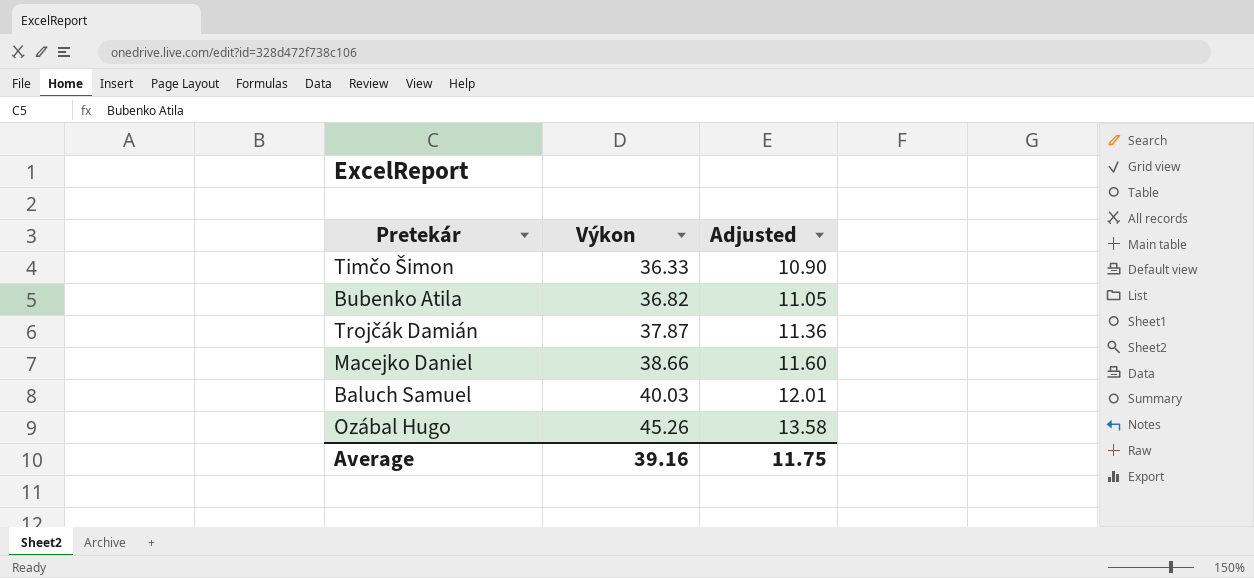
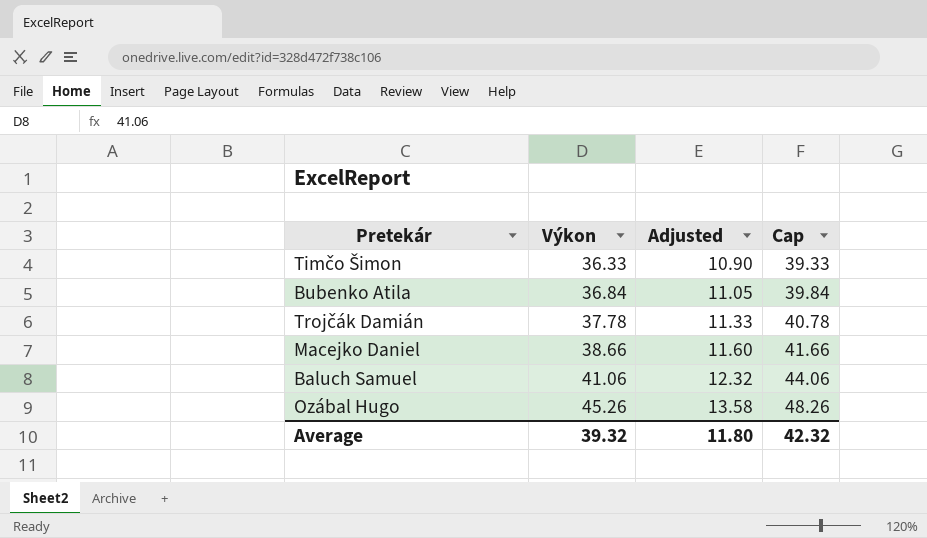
column Cap | formula: none -> [Výkon] + 3
Bubenko Atila | Výkon: 36.82 -> 36.84
Trojčák Damián | Výkon: 37.87 -> 37.78
Trojčák Damián | Adjusted: 11.36 -> 11.33
Baluch Samuel | Výkon: 40.03 -> 41.06
Baluch Samuel | Adjusted: 12.01 -> 12.32
Average | Výkon: 39.16 -> 39.32
Average | Adjusted: 11.75 -> 11.80

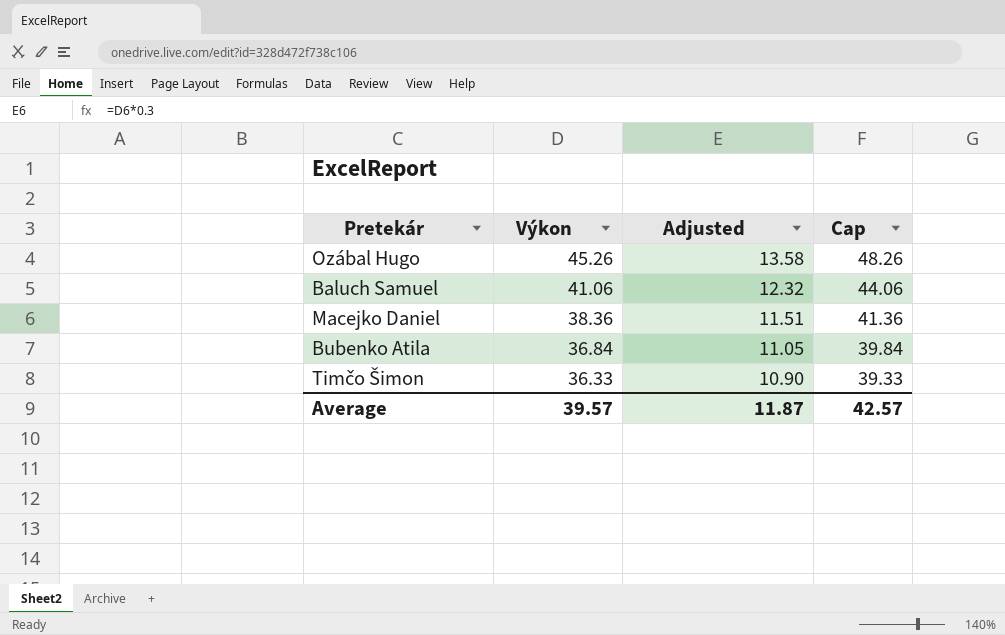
row order: Výkon ascending -> Výkon descending
row Trojčák Damián: 37.78 | 11.33 | 40.78 -> none
Macejko Daniel | Výkon: 38.66 -> 38.36
Macejko Daniel | Adjusted: 11.60 -> 11.51
Macejko Daniel | Cap: 41.66 -> 41.36
Average | Výkon: 39.32 -> 39.57
Average | Adjusted: 11.80 -> 11.87
Average | Cap: 42.32 -> 42.57

